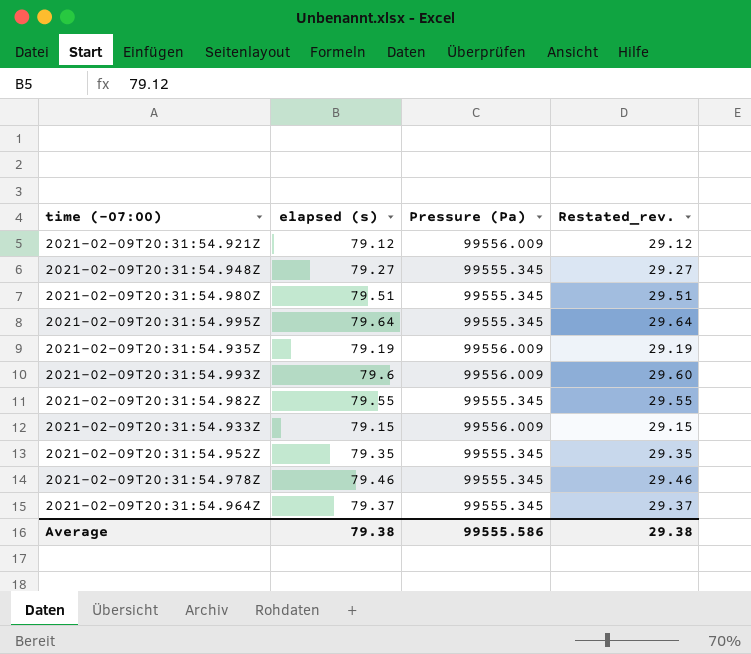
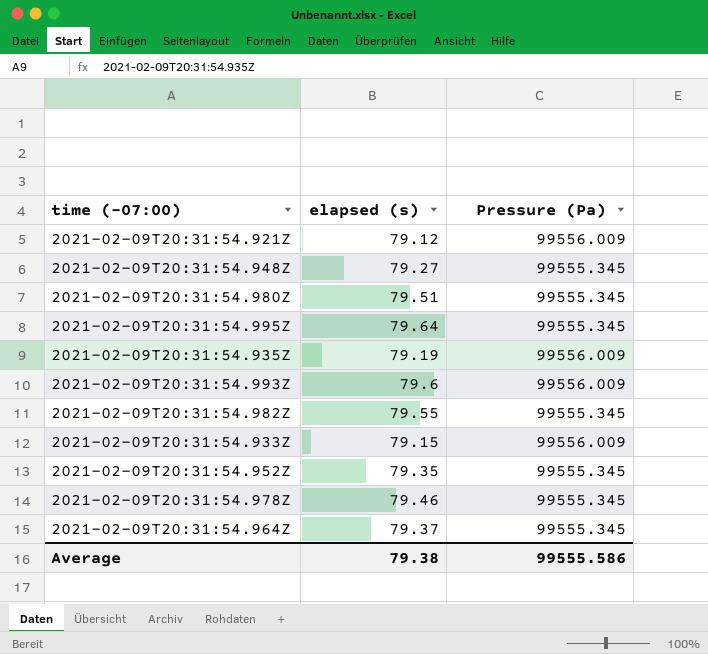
column Restated_rev. | formula: [elapsed (s)] - 50 -> none

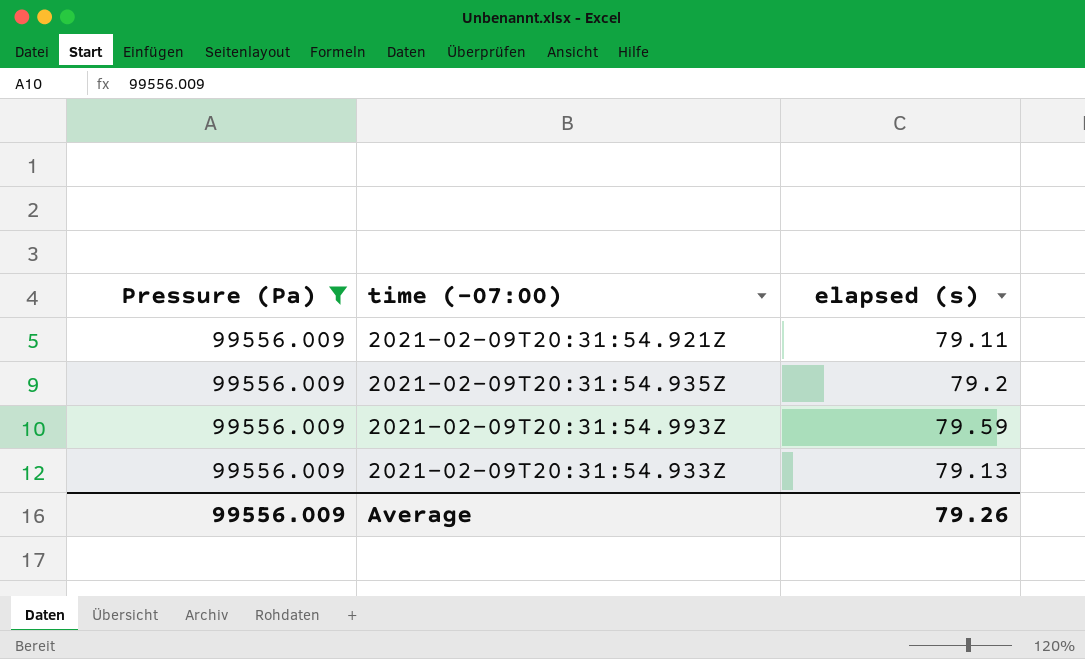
filter: none -> Pressure (Pa) = 99556.009
column Pressure (Pa) | position: 3 -> 1
2021-02-09T20:31:54.921Z | elapsed (s): 79.12 -> 79.11
2021-02-09T20:31:54.935Z | elapsed (s): 79.19 -> 79.2
2021-02-09T20:31:54.993Z | elapsed (s): 79.6 -> 79.59
2021-02-09T20:31:54.933Z | elapsed (s): 79.15 -> 79.13
Average | Pressure (Pa): 99555.586 -> 99556.009
Average | elapsed (s): 79.38 -> 79.26

